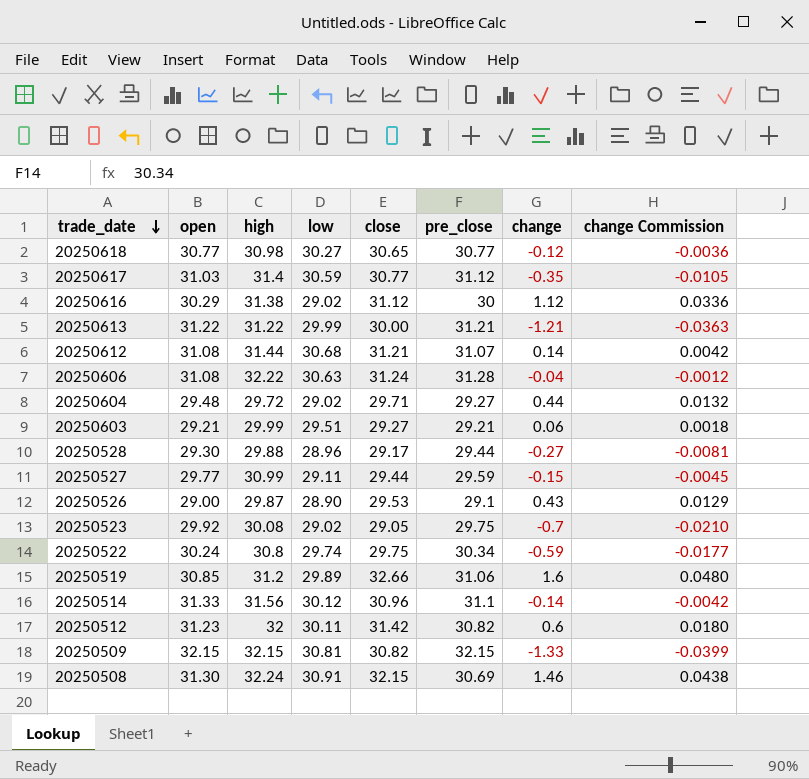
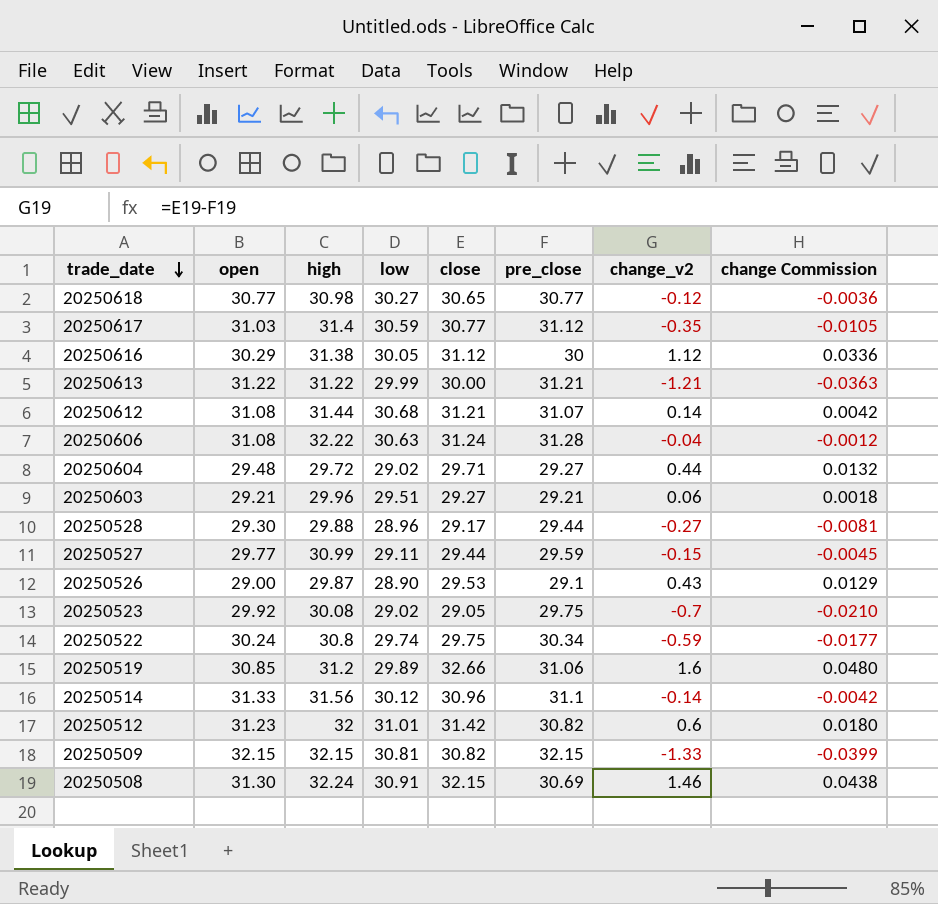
column name: change -> change_v2
20250616 | low: 29.02 -> 30.05
20250603 | high: 29.99 -> 29.96
20250512 | low: 30.11 -> 31.01

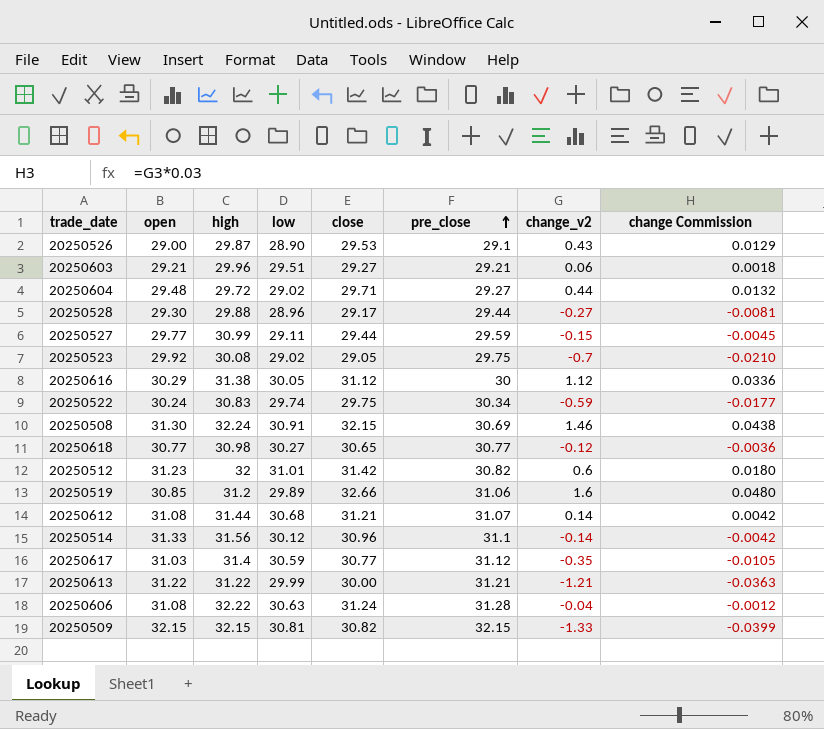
row order: trade_date descending -> pre_close ascending
20250522 | high: 30.8 -> 30.83

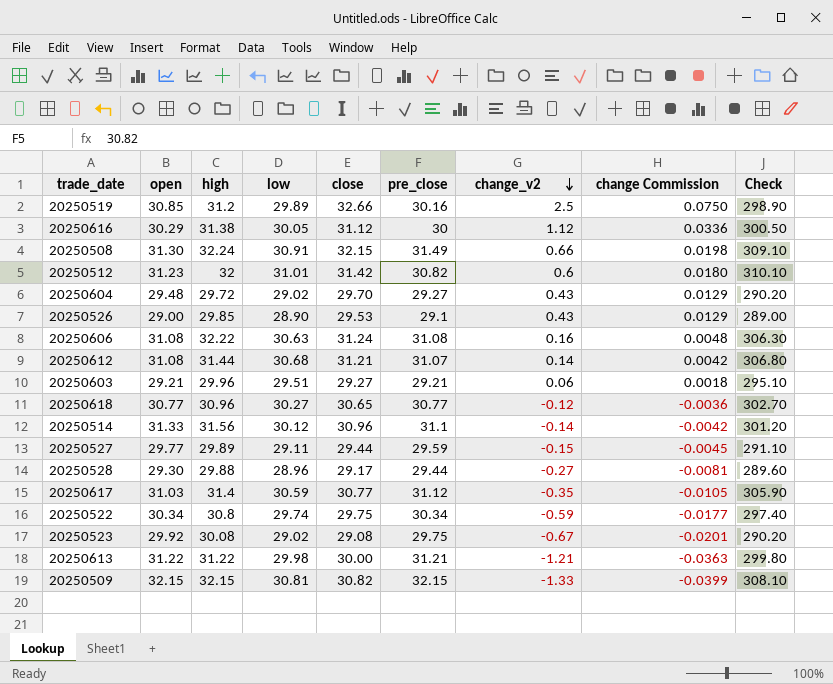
row order: pre_close ascending -> change_v2 descending
column Check | formula: none -> [low] * 10
20250519 | pre_close: 31.06 -> 30.16
20250519 | change_v2: 1.6 -> 2.5
20250519 | change Commission: 0.0480 -> 0.0750
20250508 | pre_close: 30.69 -> 31.49
20250508 | change_v2: 1.46 -> 0.66
20250508 | change Commission: 0.0438 -> 0.0198
20250604 | close: 29.71 -> 29.70
20250604 | change_v2: 0.44 -> 0.43
20250604 | change Commission: 0.0132 -> 0.0129
20250526 | high: 29.87 -> 29.85
20250606 | pre_close: 31.28 -> 31.08
20250606 | change_v2: -0.04 -> 0.16
20250606 | change Commission: -0.0012 -> 0.0048
20250618 | high: 30.98 -> 30.96
20250527 | high: 30.99 -> 29.89
20250522 | open: 30.24 -> 30.34
20250522 | high: 30.83 -> 30.8
20250523 | close: 29.05 -> 29.08
20250523 | change_v2: -0.7 -> -0.67
20250523 | change Commission: -0.0210 -> -0.0201
20250613 | low: 29.99 -> 29.98

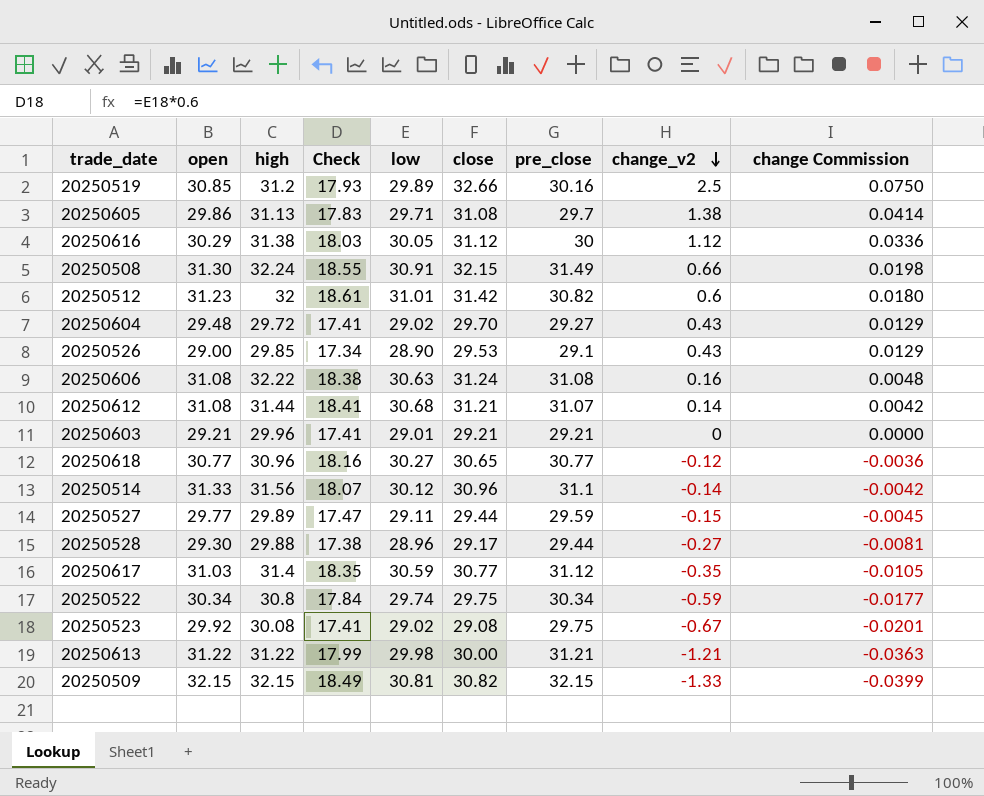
column Check | formula: [low] * 10 -> [low] * 0.6
column Check | position: 9 -> 4
row 20250605: none -> 29.86 | 31.13 | 17.83 | 29.71 | 31.08 | 29.7 | 1.38 | 0.0414
20250603 | low: 29.51 -> 29.01
20250603 | close: 29.27 -> 29.21
20250603 | change_v2: 0.06 -> 0
20250603 | change Commission: 0.0018 -> 0.0000

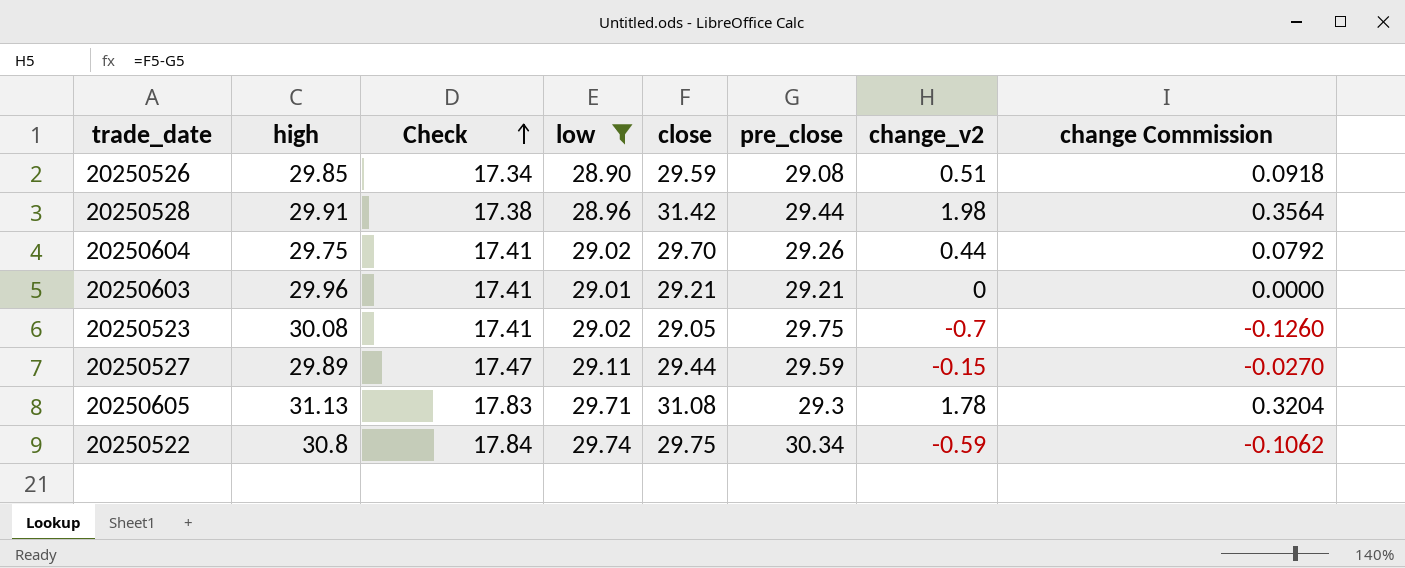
filter: none -> low <= 29.74
row order: change_v2 descending -> Check ascending
column open | position: 2 -> none
column change Commission | formula: [change_v2] * 0.03 -> [change_v2] * 0.18
20250526 | close: 29.53 -> 29.59
20250526 | pre_close: 29.1 -> 29.08
20250526 | change_v2: 0.43 -> 0.51
20250528 | high: 29.88 -> 29.91
20250528 | close: 29.17 -> 31.42
20250528 | change_v2: -0.27 -> 1.98
20250604 | high: 29.72 -> 29.75
20250604 | pre_close: 29.27 -> 29.26
20250604 | change_v2: 0.43 -> 0.44
20250523 | close: 29.08 -> 29.05
20250523 | change_v2: -0.67 -> -0.7
20250605 | pre_close: 29.7 -> 29.3
20250605 | change_v2: 1.38 -> 1.78

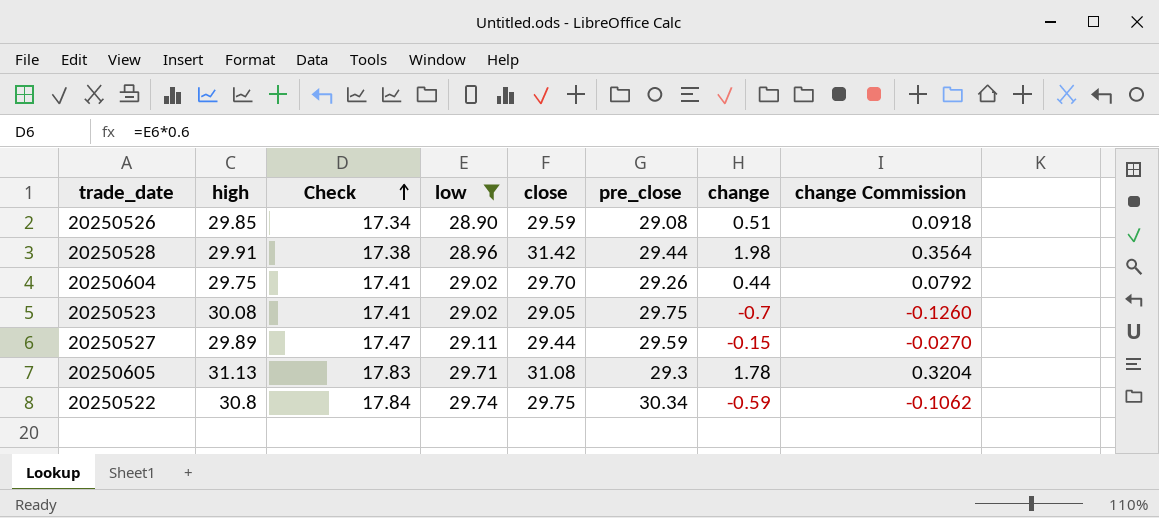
column name: change_v2 -> change
row 20250603: 29.96 | 17.41 | 29.01 | 29.21 | 29.21 | 0 | 0.0000 -> none

